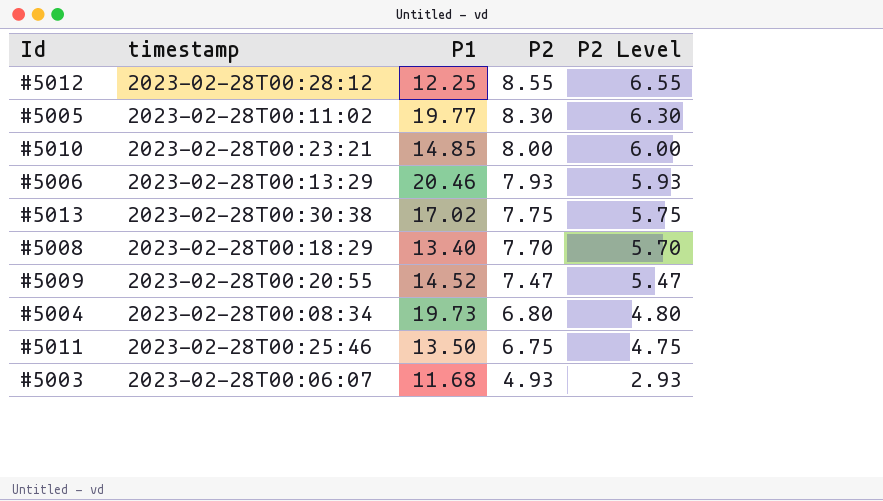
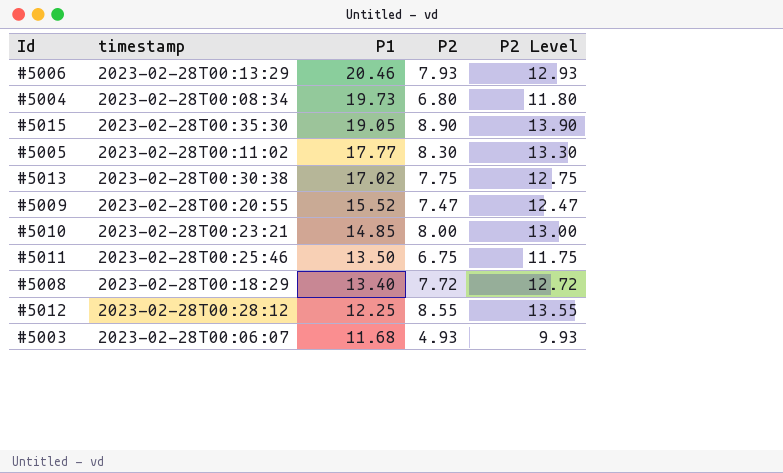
row order: P2 descending -> P1 descending
column P2 Level | formula: [P2] - 2 -> [P2] + 5
row #5015: none -> 2023-02-28T00:35:30 | 19.05 | 8.90 | 13.90
#5005 | P1: 19.77 -> 17.77
#5009 | P1: 14.52 -> 15.52
#5008 | P2: 7.70 -> 7.72

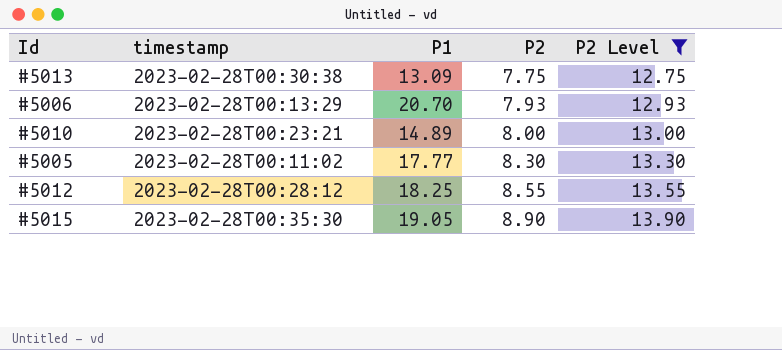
filter: none -> P2 Level >= 12.75
row order: P1 descending -> P2 ascending
#5013 | P1: 17.02 -> 13.09
#5006 | P1: 20.46 -> 20.70
#5010 | P1: 14.85 -> 14.89
#5012 | P1: 12.25 -> 18.25

